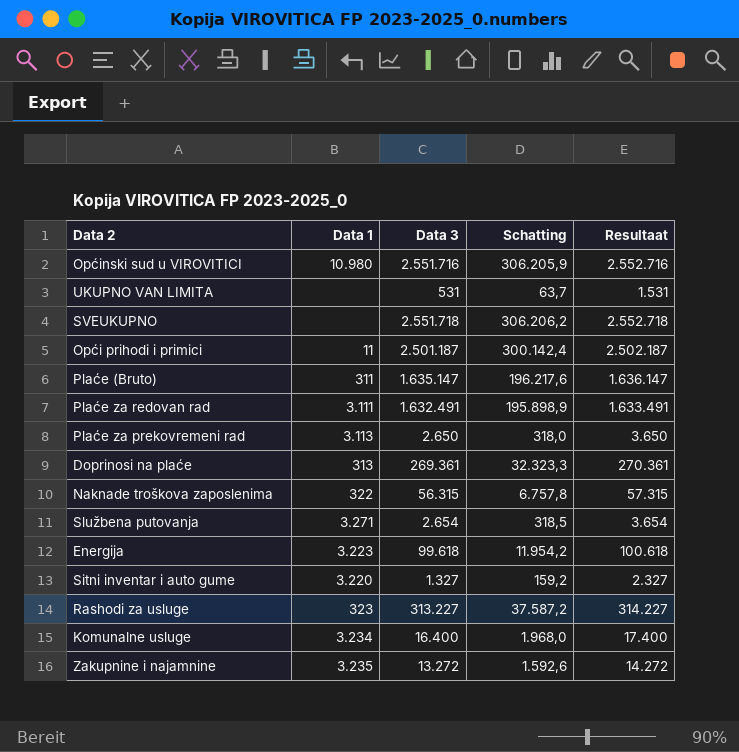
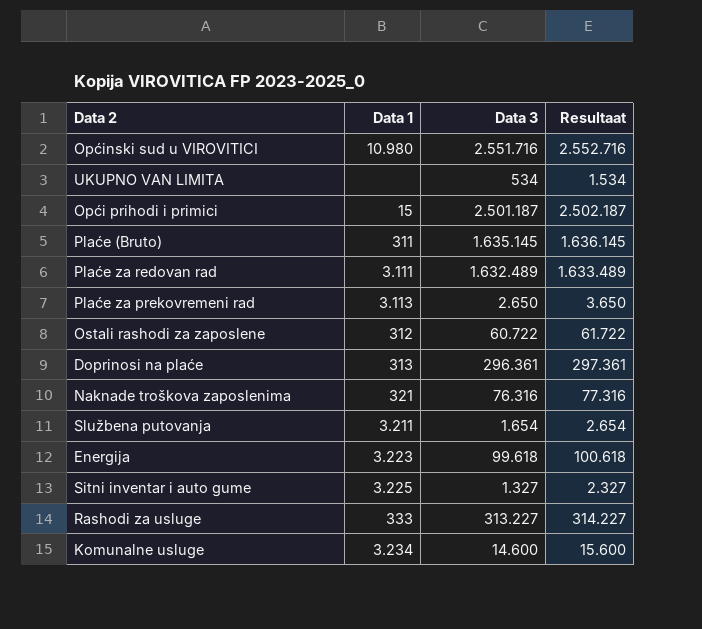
column Schatting | formula: [Data 3] * 0,12 -> none
row SVEUKUPNO: none | 2.551.718 | 306.206,2 | 2.552.718 -> none
row Zakupnine i najamnine: 3.235 | 13.272 | 1.592,6 | 14.272 -> none
UKUPNO VAN LIMITA | Data 3: 531 -> 534
UKUPNO VAN LIMITA | Resultaat: 1.531 -> 1.534
Opći prihodi i primici | Data 1: 11 -> 15
Plaće (Bruto) | Data 3: 1.635.147 -> 1.635.145
Plaće (Bruto) | Resultaat: 1.636.147 -> 1.636.145
Plaće za redovan rad | Data 3: 1.632.491 -> 1.632.489
Plaće za redovan rad | Resultaat: 1.633.491 -> 1.633.489
row Ostali rashodi za zaposlene: none -> 312 | 60.722 | 61.722
Doprinosi na plaće | Data 3: 269.361 -> 296.361
Doprinosi na plaće | Resultaat: 270.361 -> 297.361
Naknade troškova zaposlenima | Data 1: 322 -> 321
Naknade troškova zaposlenima | Data 3: 56.315 -> 76.316
Naknade troškova zaposlenima | Resultaat: 57.315 -> 77.316
Službena putovanja | Data 1: 3.271 -> 3.211
Službena putovanja | Data 3: 2.654 -> 1.654
Službena putovanja | Resultaat: 3.654 -> 2.654
Sitni inventar i auto gume | Data 1: 3.220 -> 3.225
Rashodi za usluge | Data 1: 323 -> 333
Komunalne usluge | Data 3: 16.400 -> 14.600
Komunalne usluge | Resultaat: 17.400 -> 15.600

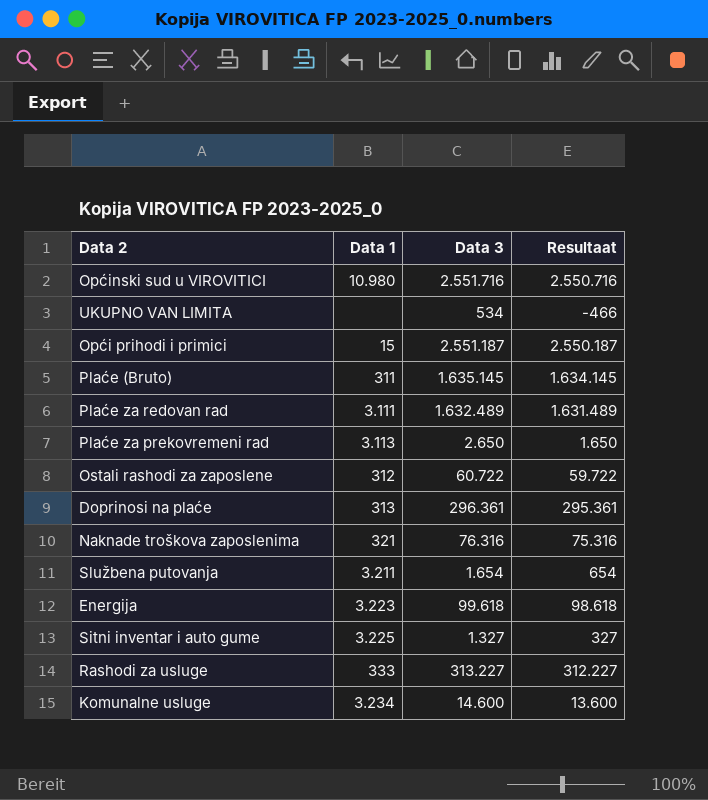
column Resultaat | formula: [Data 3] + 1000 -> [Data 3] - 1000
Opći prihodi i primici | Data 3: 2.501.187 -> 2.551.187

